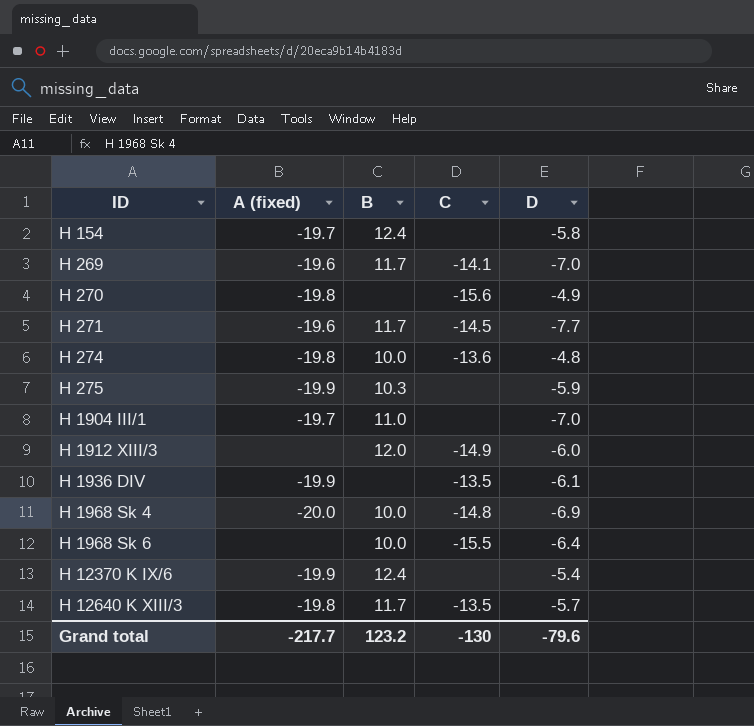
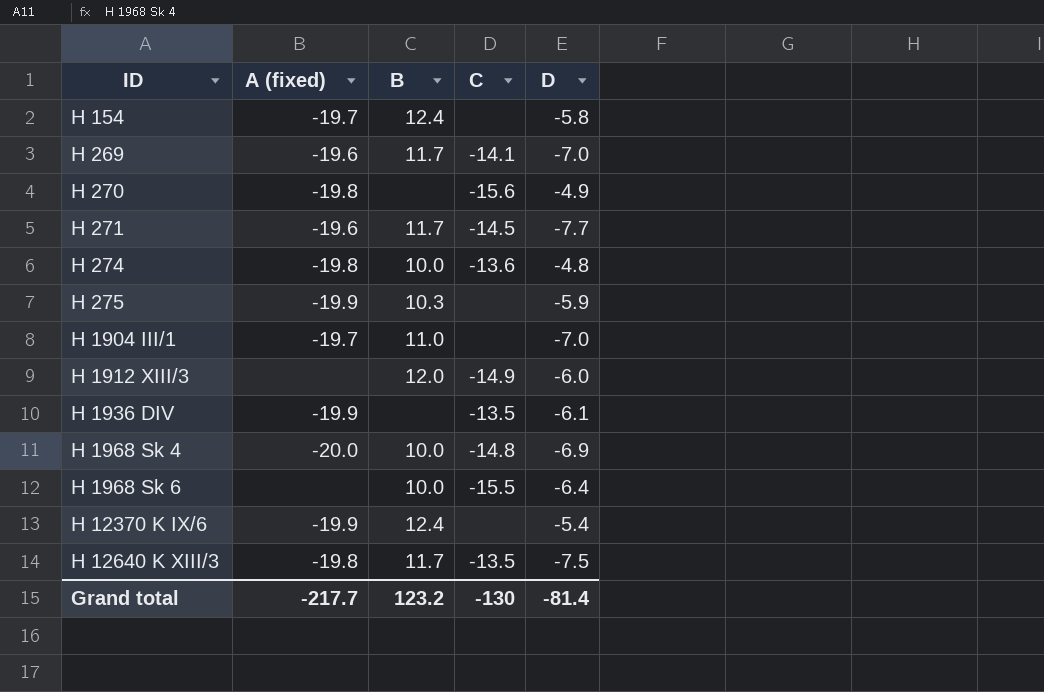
H 12640 K XIII/3 | D: -5.7 -> -7.5
Grand total | D: -79.6 -> -81.4

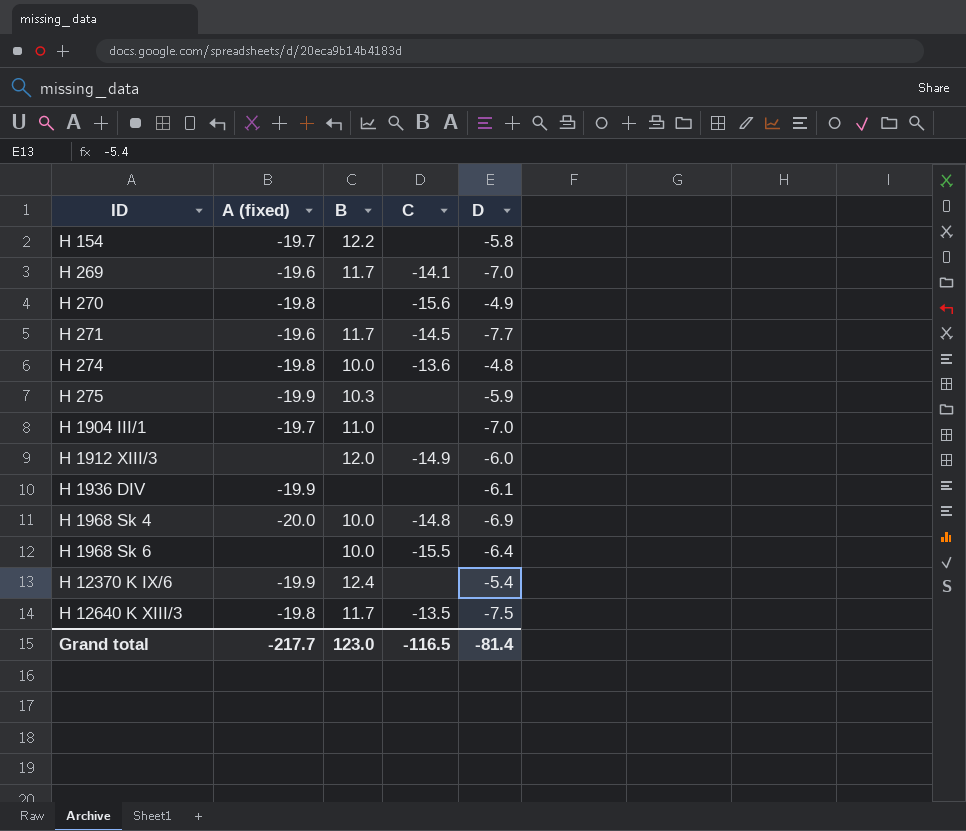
H 154 | B: 12.4 -> 12.2
H 1936 DIV | C: -13.5 -> none
Grand total | B: 123.2 -> 123.0
Grand total | C: -130 -> -116.5

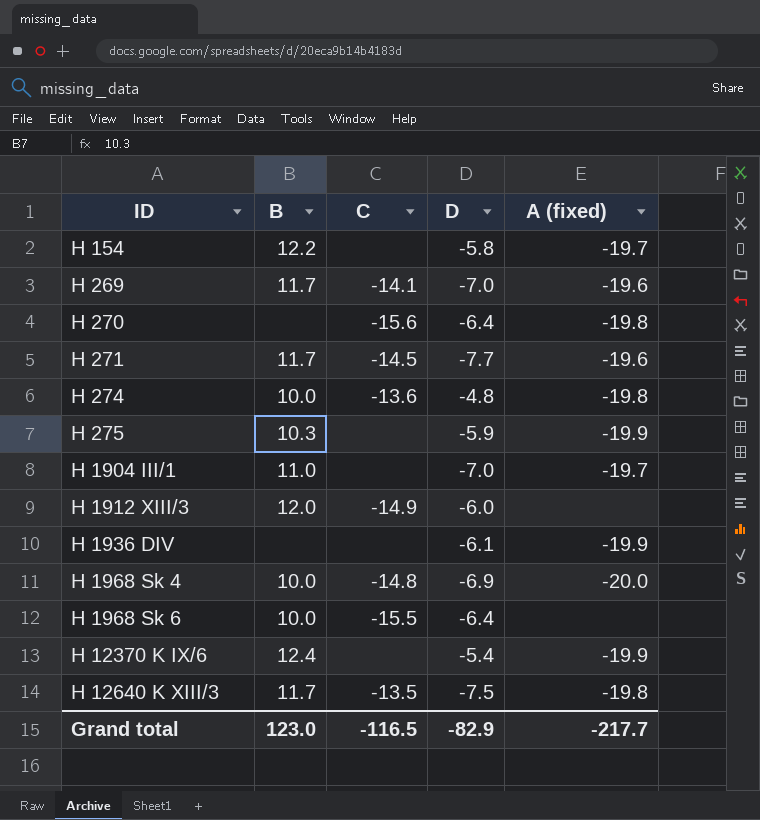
column A (fixed) | position: 2 -> 5
H 270 | D: -4.9 -> -6.4
Grand total | D: -81.4 -> -82.9

